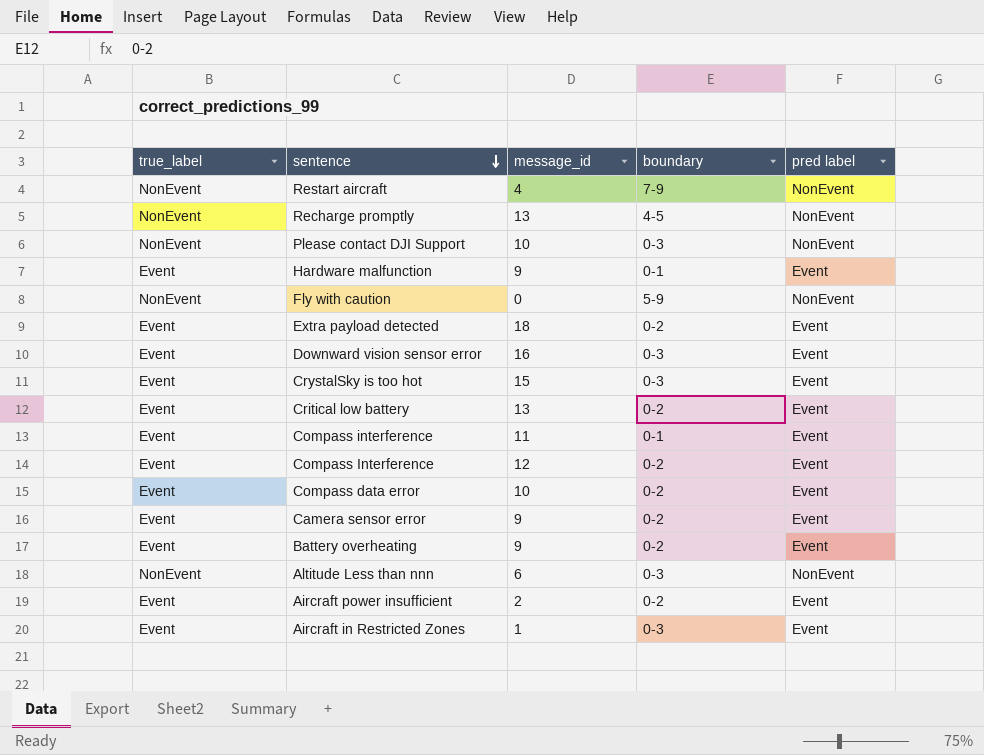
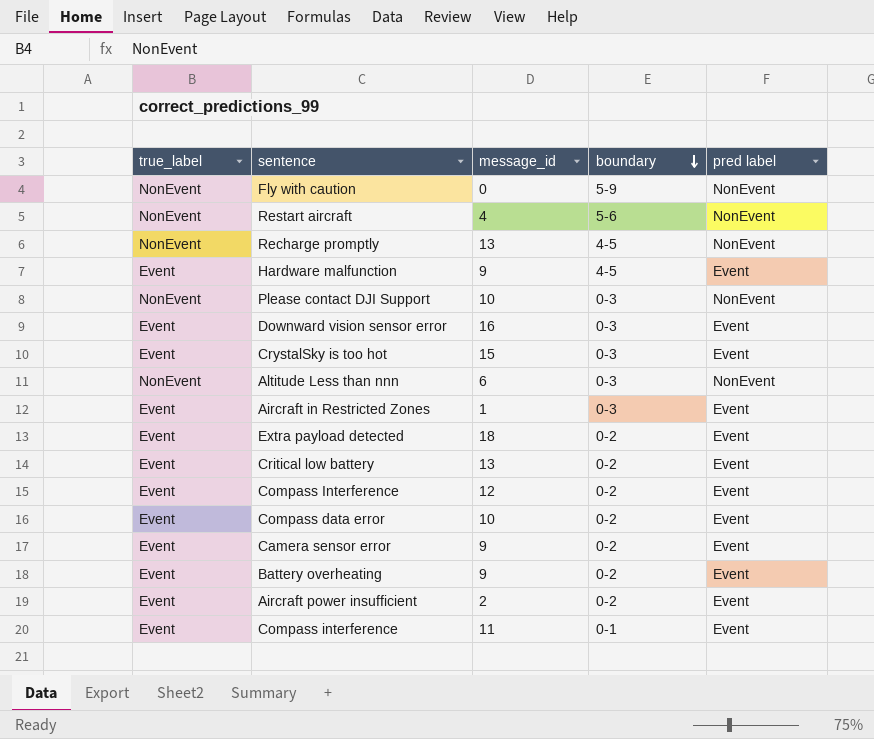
row order: sentence descending -> boundary descending
Restart aircraft | boundary: 7-9 -> 5-6
Hardware malfunction | boundary: 0-1 -> 4-5

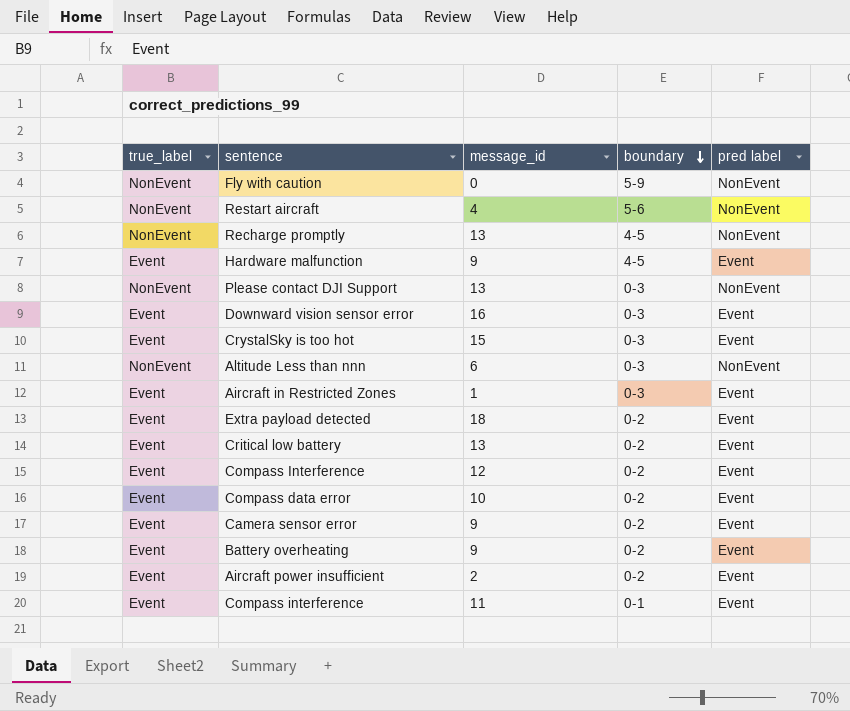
Please contact DJI Support | message_id: 10 -> 13

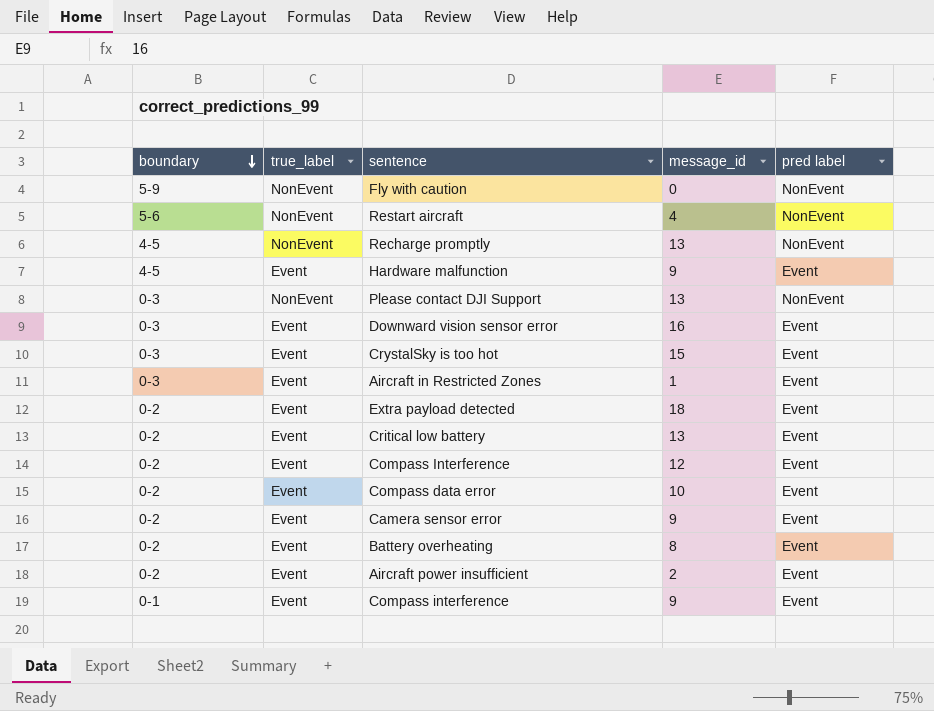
column boundary | position: 4 -> 1
row Altitude Less than nnn: NonEvent | 6 | 0-3 | NonEvent -> none
Battery overheating | message_id: 9 -> 8
Compass interference | message_id: 11 -> 9

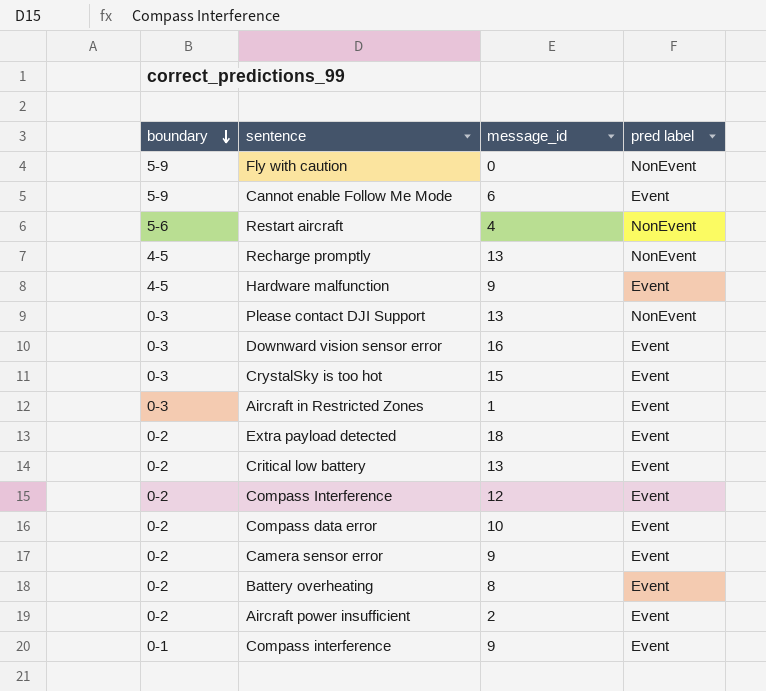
column true_label | position: 2 -> none
row Cannot enable Follow Me Mode: none -> 5-9 | 6 | Event

